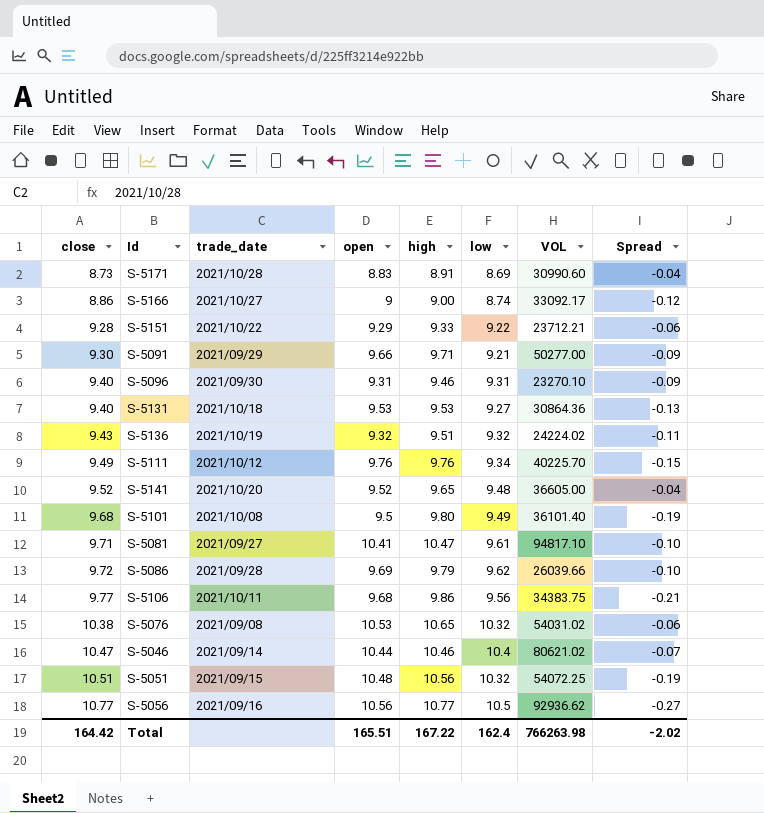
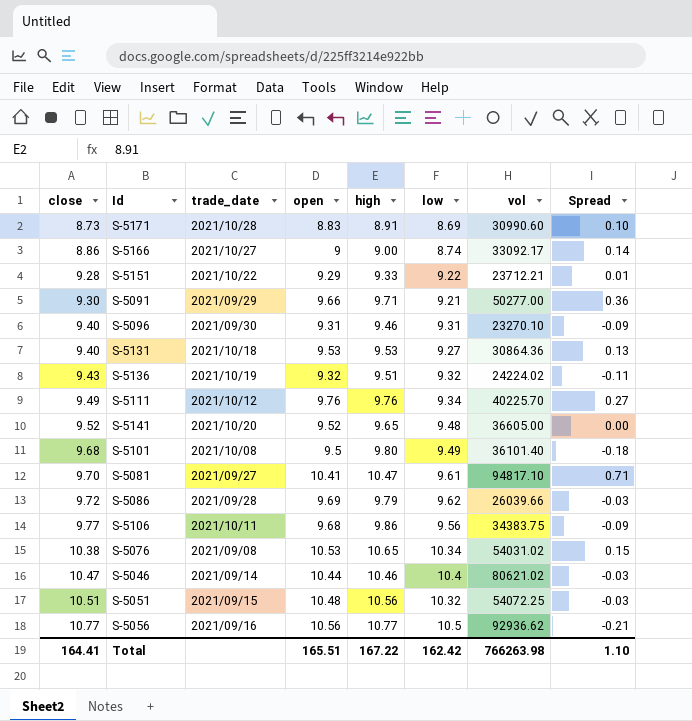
column name: VOL -> vol
column Spread | formula: [low] - [close] -> [open] - [close]
S-5081 | close: 9.71 -> 9.70
S-5076 | low: 10.32 -> 10.34
Total | close: 164.42 -> 164.41
Total | low: 162.4 -> 162.42
Total | Spread: -2.02 -> 1.10

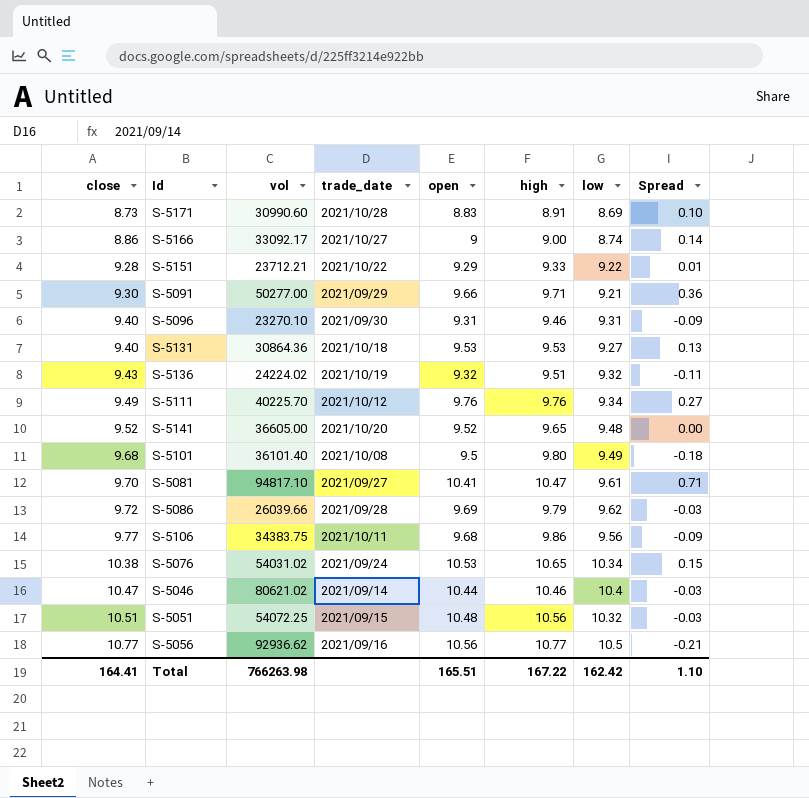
column vol | position: 7 -> 3
S-5076 | trade_date: 2021/09/08 -> 2021/09/24

